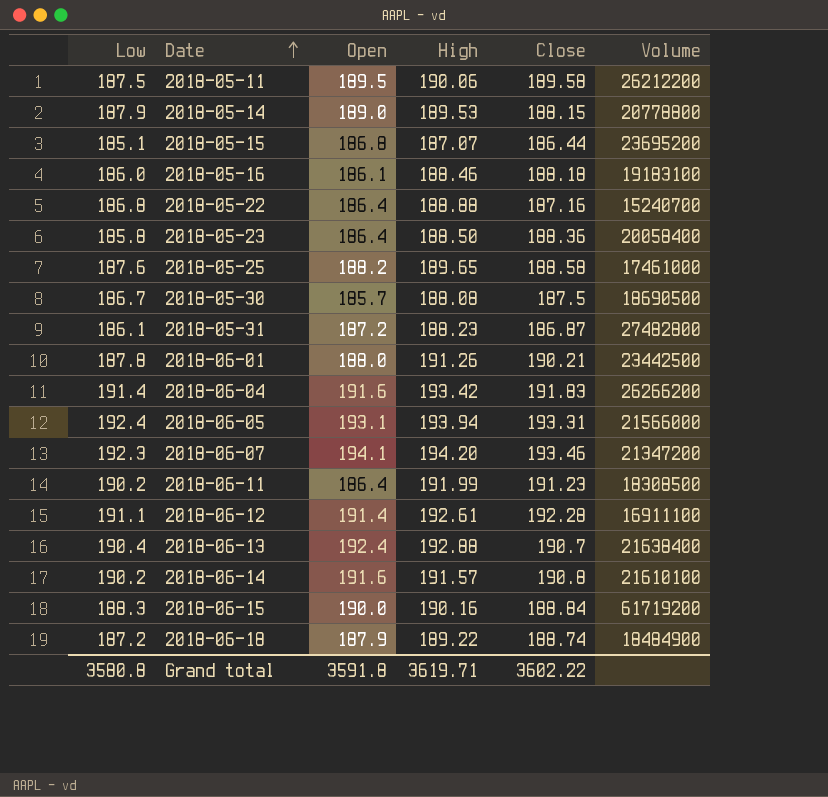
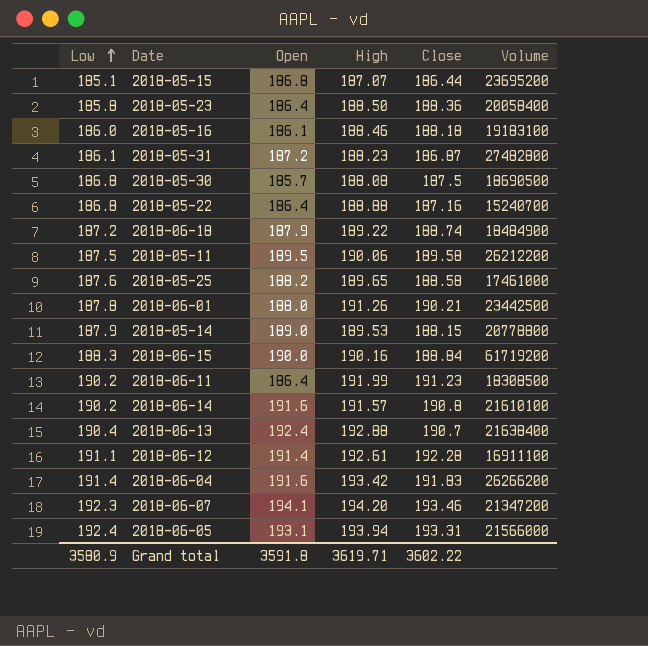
row order: Date ascending -> Low ascending
2018-05-30 | Low: 186.7 -> 186.8
Grand total | Low: 3580.8 -> 3580.9

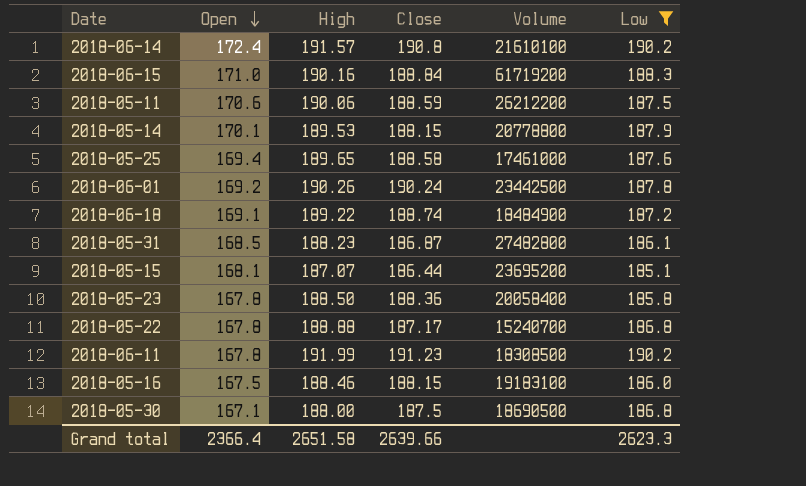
filter: none -> Low <= 190.2
row order: Low ascending -> Open descending
column Low | position: 1 -> 6
2018-06-14 | Open: 191.6 -> 172.4
2018-06-15 | Open: 190.0 -> 171.0
2018-05-11 | Open: 189.5 -> 170.6
2018-05-11 | Close: 189.58 -> 188.59
2018-05-14 | Open: 189.0 -> 170.1
2018-05-25 | Open: 188.2 -> 169.4
2018-06-01 | Open: 188.0 -> 169.2
2018-06-01 | High: 191.26 -> 190.26
2018-06-01 | Close: 190.21 -> 190.24
2018-06-18 | Open: 187.9 -> 169.1
2018-05-31 | Open: 187.2 -> 168.5
2018-05-15 | Open: 186.8 -> 168.1
2018-05-23 | Open: 186.4 -> 167.8
2018-05-22 | Open: 186.4 -> 167.8
2018-05-22 | Close: 187.16 -> 187.17
2018-06-11 | Open: 186.4 -> 167.8
2018-05-16 | Open: 186.1 -> 167.5
2018-05-16 | Close: 188.18 -> 188.15
2018-05-30 | Open: 185.7 -> 167.1
2018-05-30 | High: 188.08 -> 188.00
Grand total | Open: 3591.8 -> 2366.4
Grand total | High: 3619.71 -> 2651.58
Grand total | Close: 3602.22 -> 2639.66
Grand total | Low: 3580.9 -> 2623.3

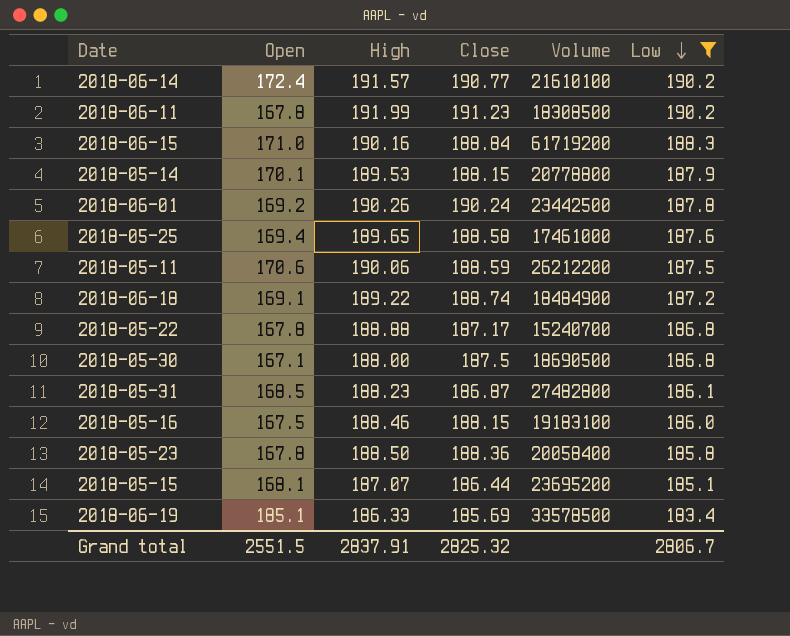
row order: Open descending -> Low descending
2018-06-14 | Close: 190.8 -> 190.77
row 2018-06-19: none -> 185.1 | 186.33 | 185.69 | 33578500 | 183.4
Grand total | Open: 2366.4 -> 2551.5
Grand total | High: 2651.58 -> 2837.91
Grand total | Close: 2639.66 -> 2825.32
Grand total | Low: 2623.3 -> 2806.7

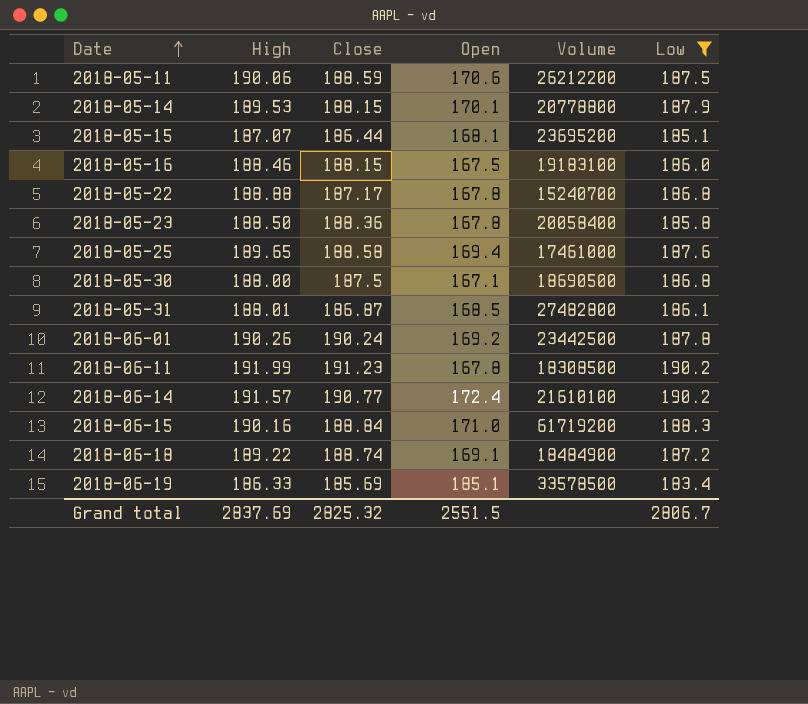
row order: Low descending -> Date ascending
column Open | position: 2 -> 4
2018-05-31 | High: 188.23 -> 188.01
Grand total | High: 2837.91 -> 2837.69

